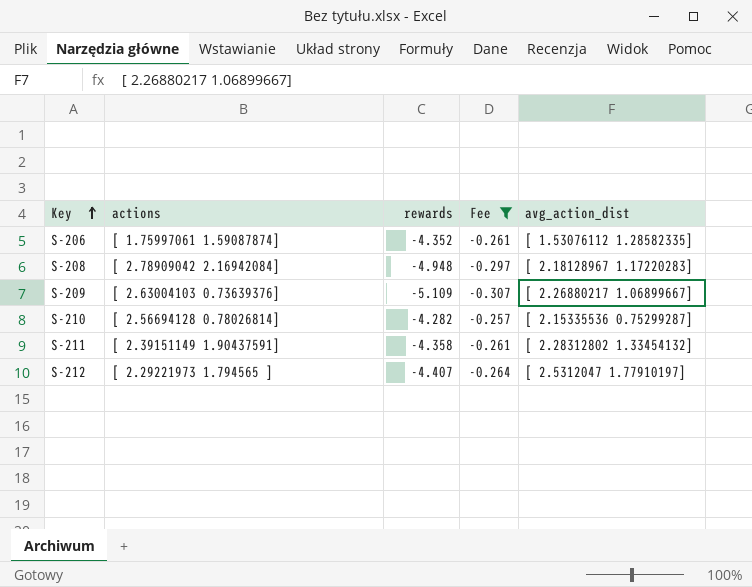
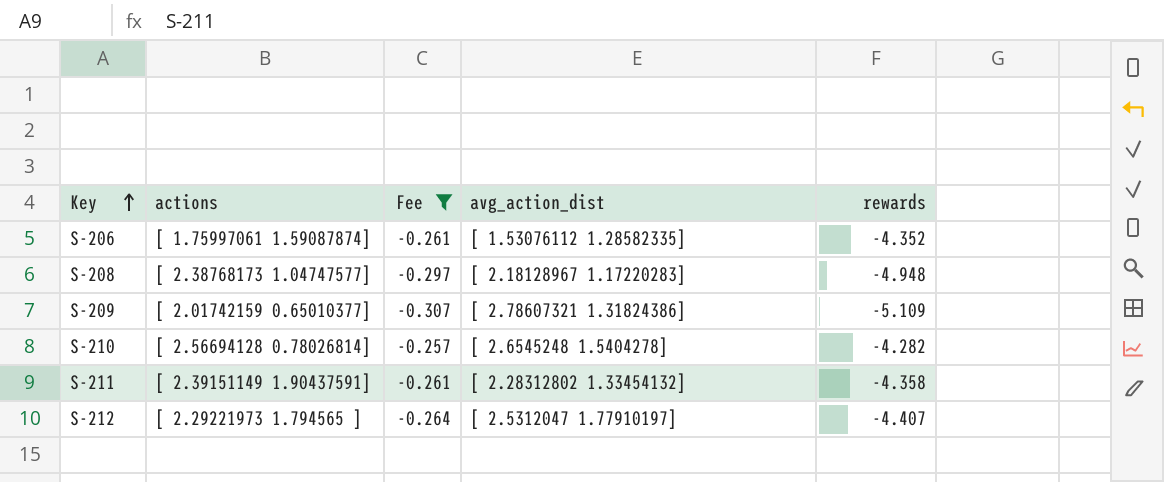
column rewards | position: 3 -> 5
S-208 | actions: [ 2.78909042 2.16942084] -> [ 2.38768173 1.04747577]
S-209 | actions: [ 2.63004103 0.73639376] -> [ 2.01742159 0.65010377]
S-209 | avg_action_dist: [ 2.26880217 1.06899667] -> [ 2.78607321 1.31824386]
S-210 | avg_action_dist: [ 2.15335536 0.75299287] -> [ 2.6545248 1.5404278]

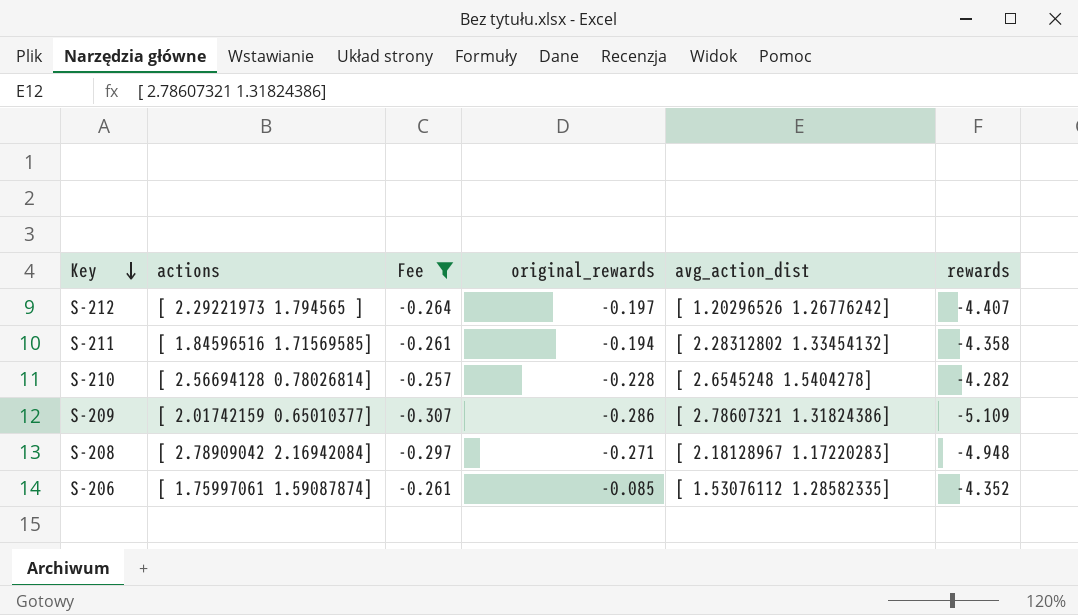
row order: Key ascending -> Key descending
column original_rewards | position: none -> 4
S-212 | avg_action_dist: [ 2.5312047 1.77910197] -> [ 1.20296526 1.26776242]
S-211 | actions: [ 2.39151149 1.90437591] -> [ 1.84596516 1.71569585]
S-208 | actions: [ 2.38768173 1.04747577] -> [ 2.78909042 2.16942084]

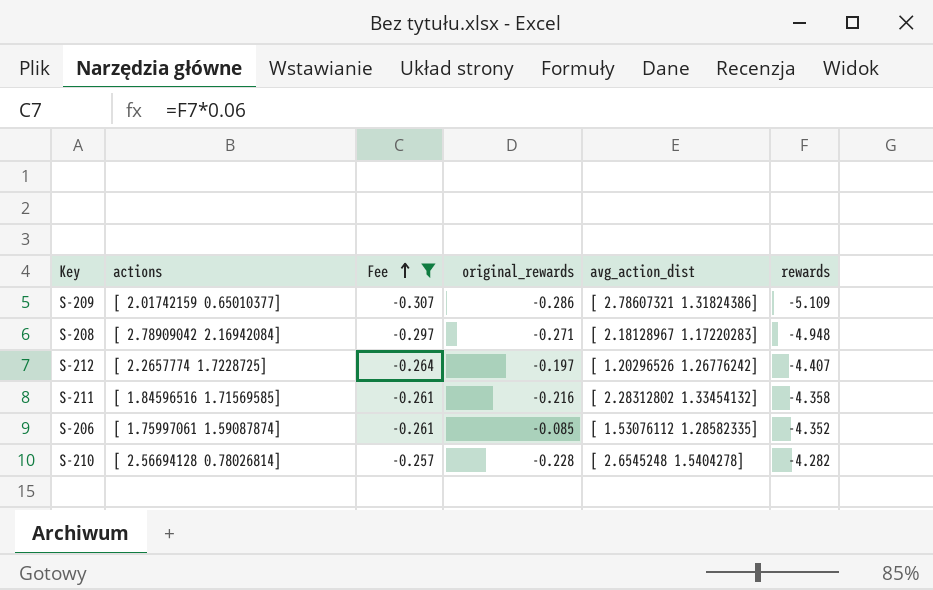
row order: Key descending -> Fee ascending
S-212 | actions: [ 2.29221973 1.794565 ] -> [ 2.2657774 1.7228725]
S-211 | original_rewards: -0.194 -> -0.216

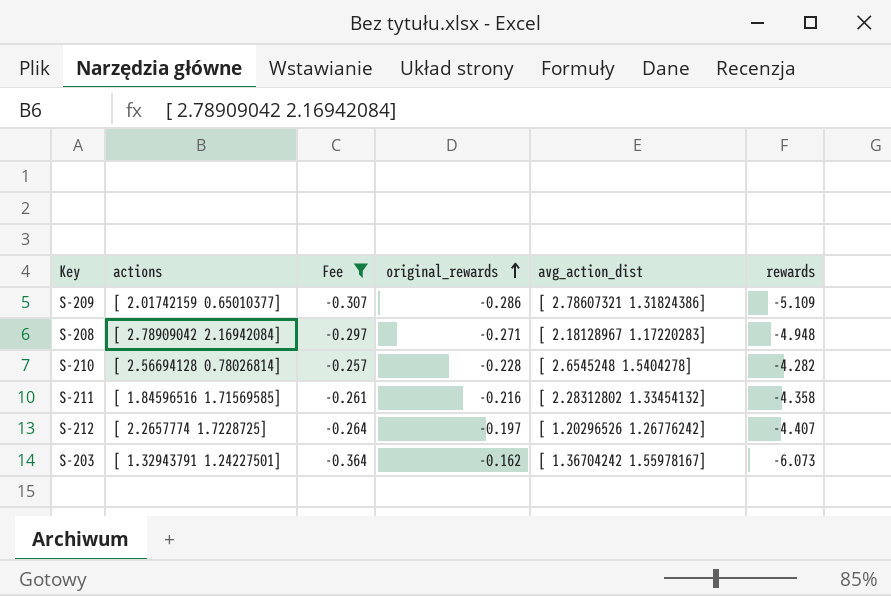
row order: Fee ascending -> original_rewards ascending
row S-206: [ 1.75997061 1.59087874] | -0.261 | -0.085 | [ 1.53076112 1.28582335] | -4.352 -> none
row S-203: none -> [ 1.32943791 1.24227501] | -0.364 | -0.162 | [ 1.36704242 1.55978167] | -6.073

